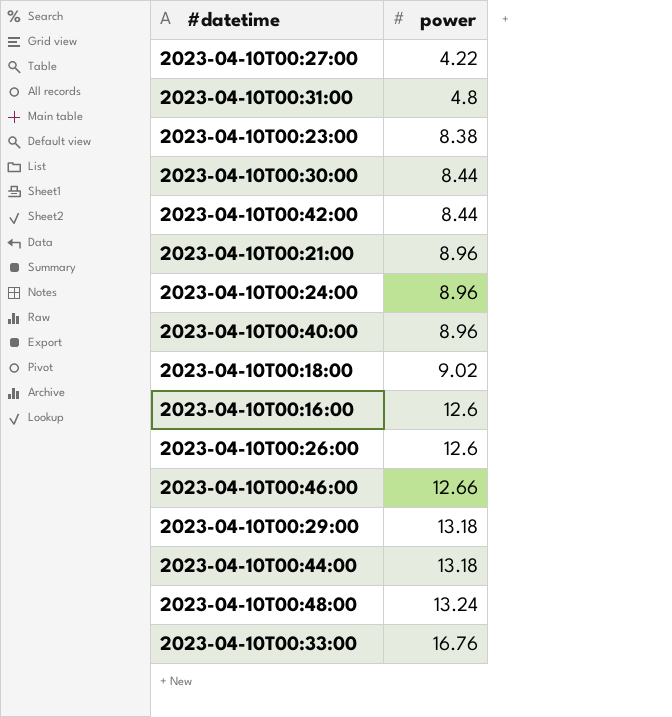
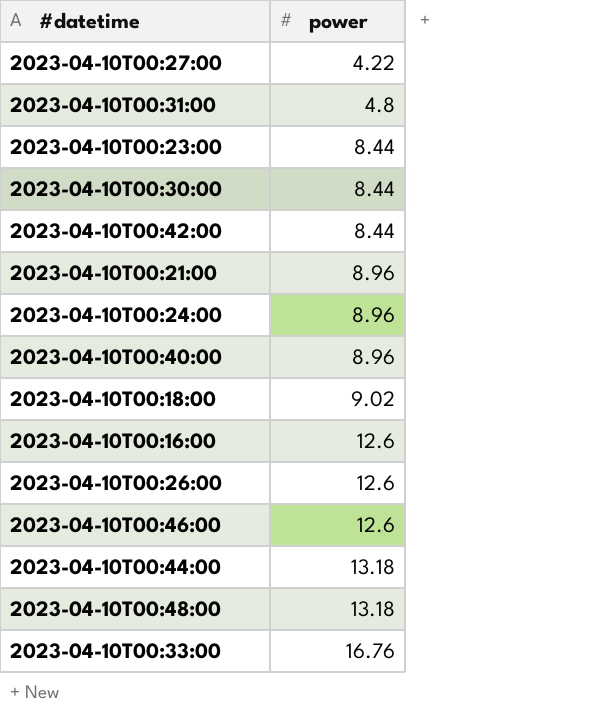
row 2023-04-10T00:29:00: 13.18 -> none
2023-04-10T00:23:00 | power: 8.38 -> 8.44
2023-04-10T00:46:00 | power: 12.66 -> 12.6
2023-04-10T00:48:00 | power: 13.24 -> 13.18

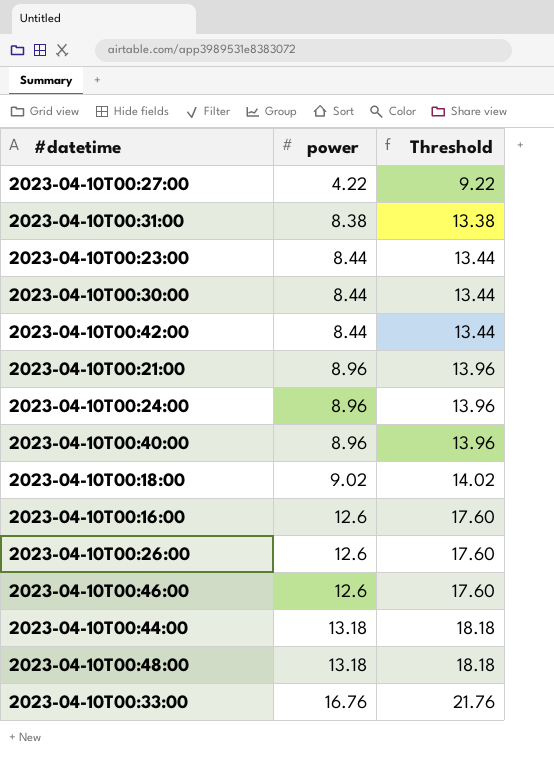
column Threshold | formula: none -> [power] + 5
2023-04-10T00:31:00 | power: 4.8 -> 8.38

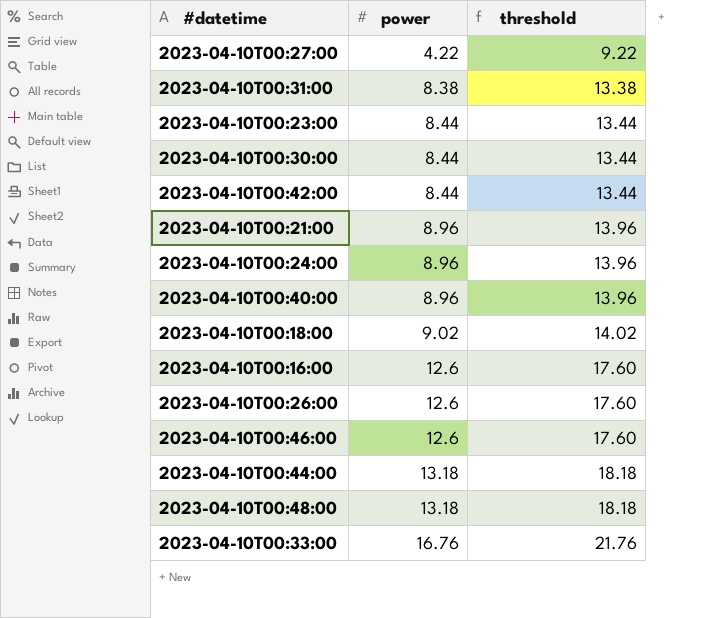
column name: Threshold -> threshold

